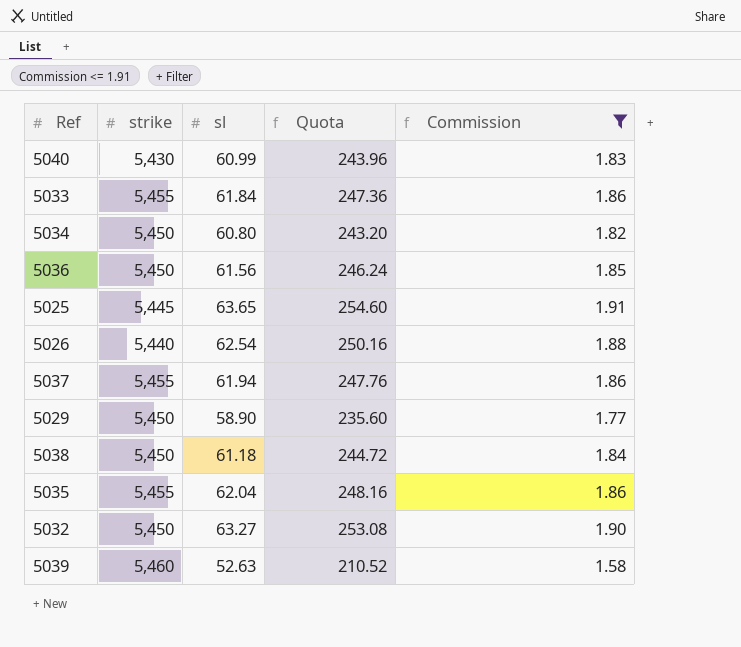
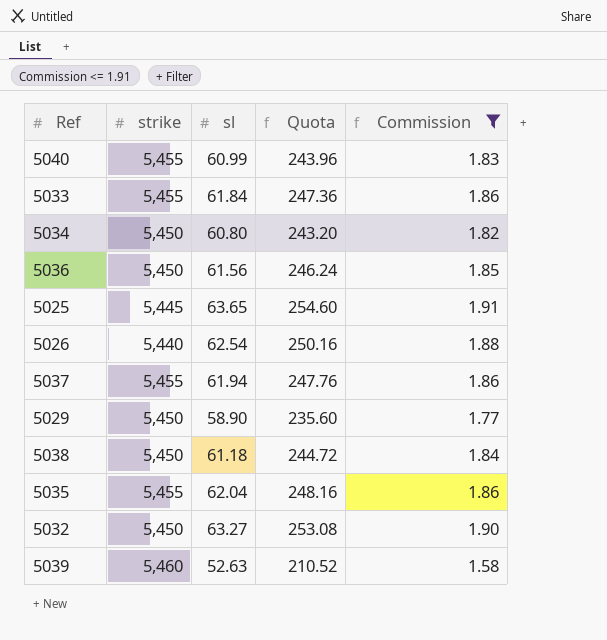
5040 | strike: 5,430 -> 5,455

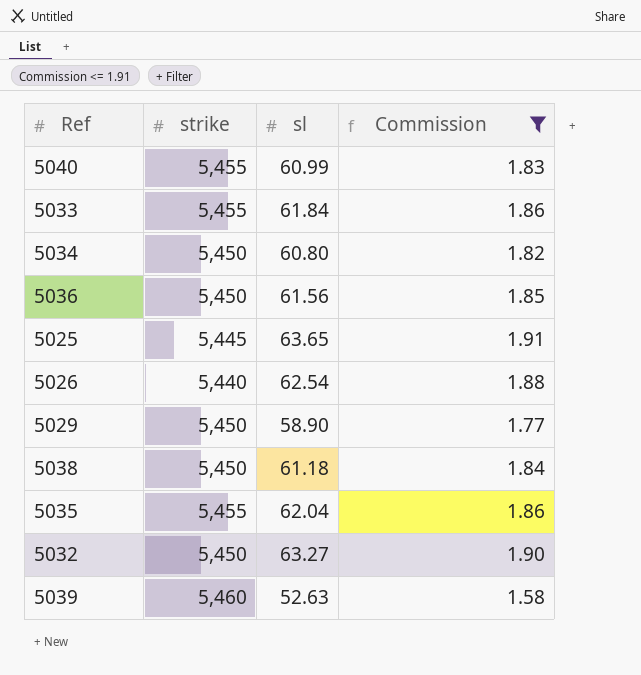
column Quota | formula: [sl] * 4 -> none
row 5037: 5,455 | 61.94 | 247.76 | 1.86 -> none

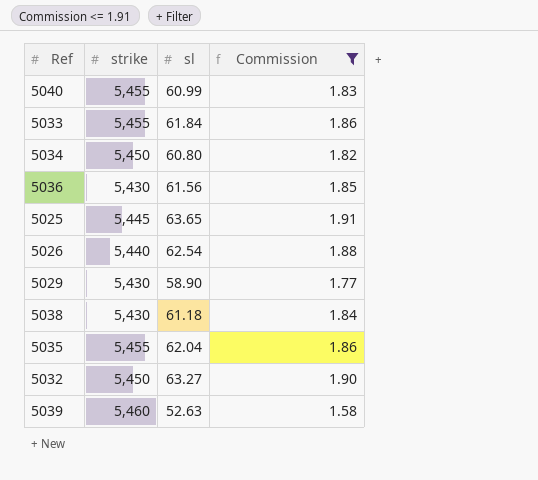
5036 | strike: 5,450 -> 5,430
5029 | strike: 5,450 -> 5,430
5038 | strike: 5,450 -> 5,430

